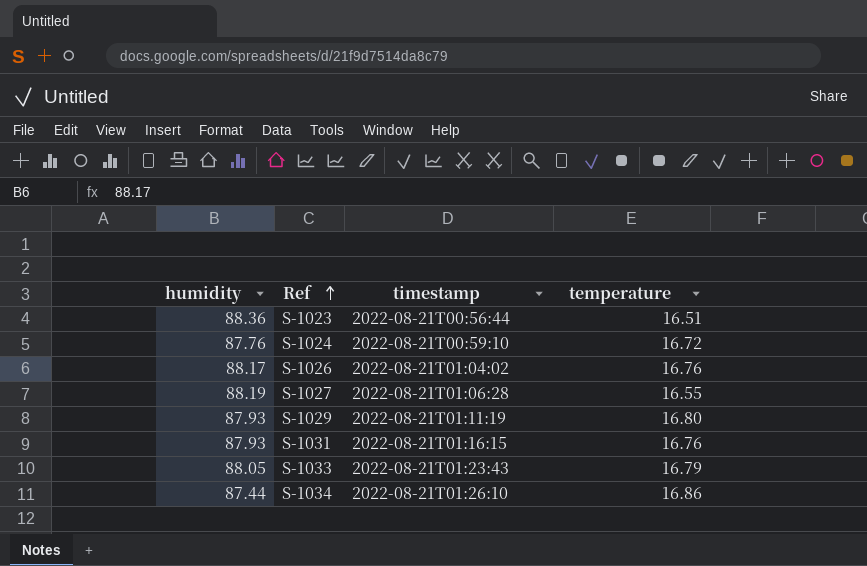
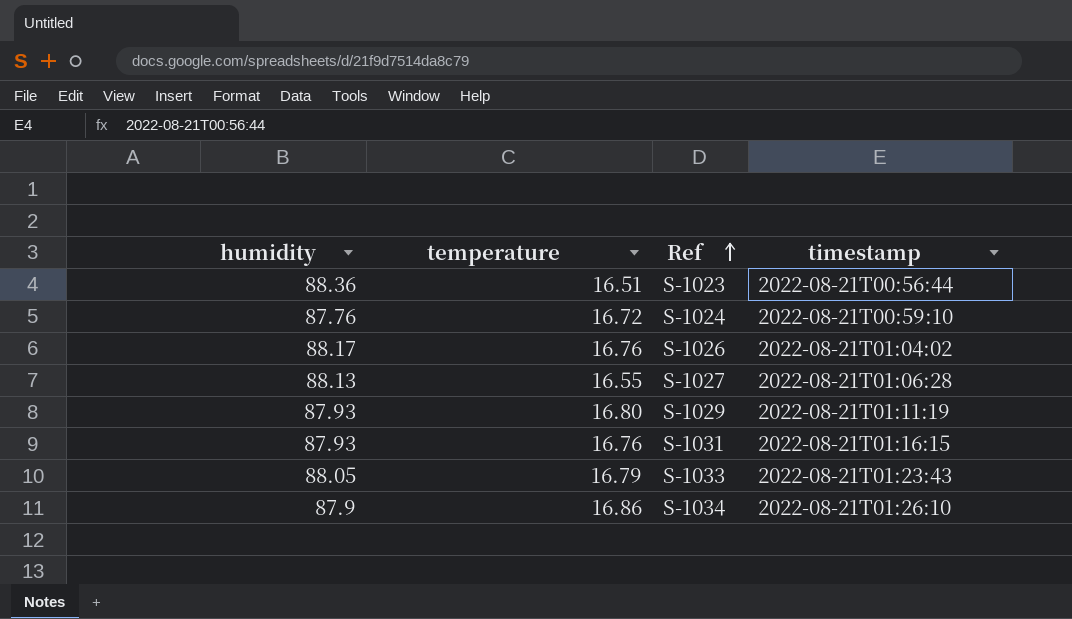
column temperature | position: 4 -> 2
S-1027 | humidity: 88.19 -> 88.13
S-1034 | humidity: 87.44 -> 87.9

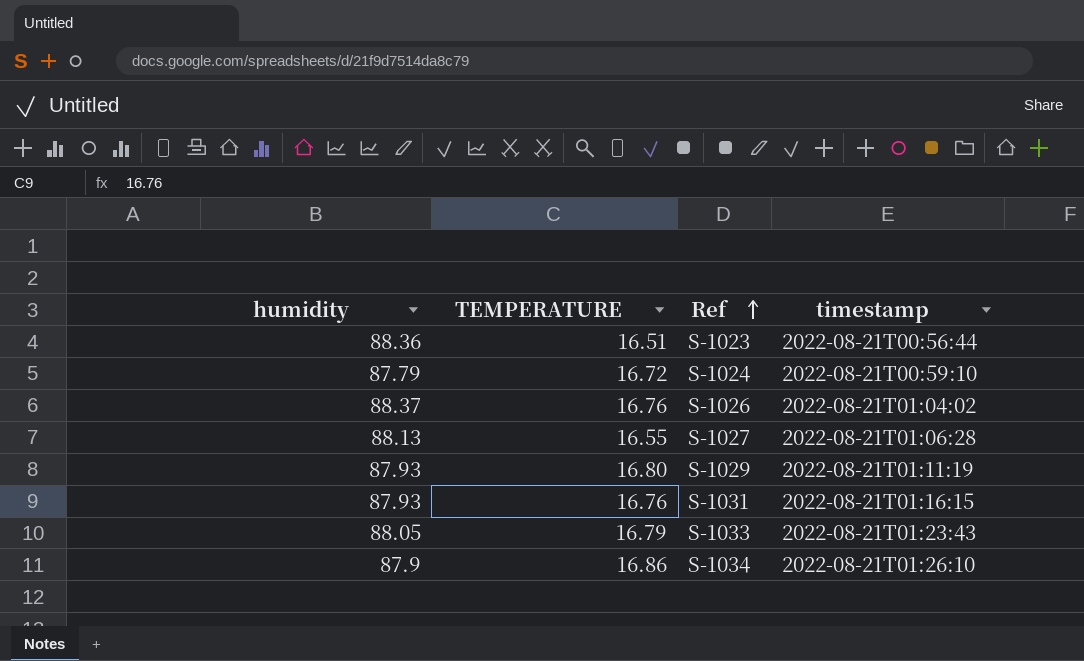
column name: temperature -> TEMPERATURE
S-1024 | humidity: 87.76 -> 87.79
S-1026 | humidity: 88.17 -> 88.37

